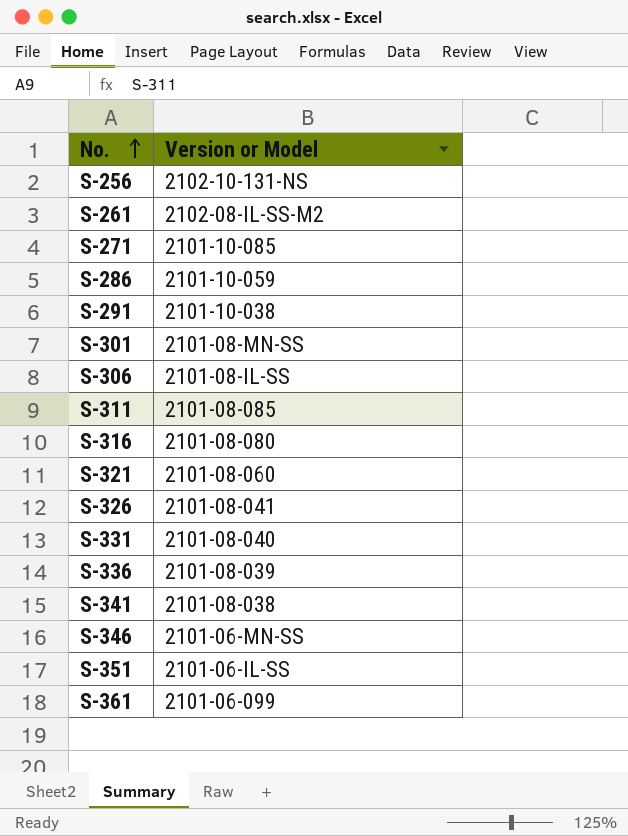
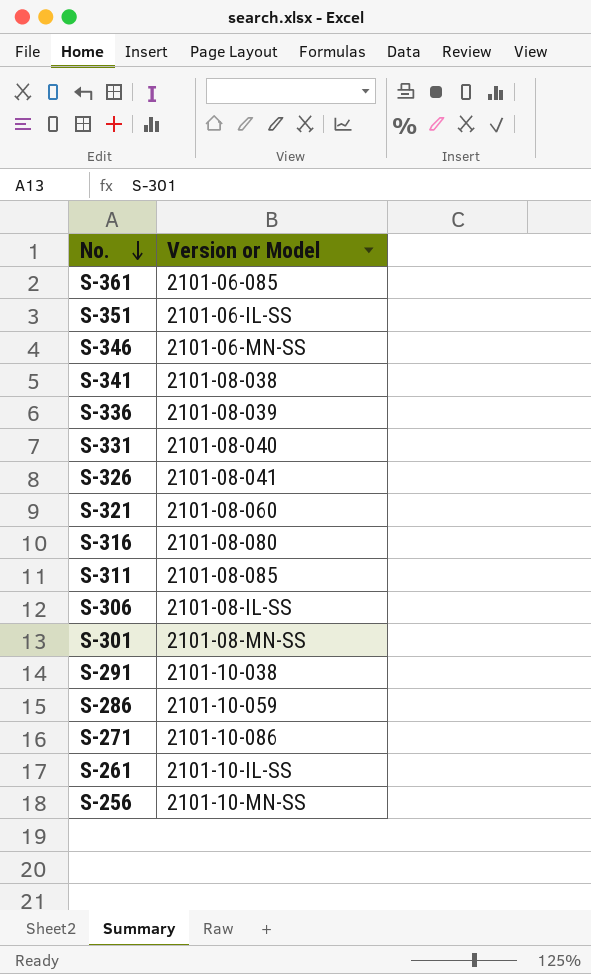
row order: No. ascending -> No. descending
S-361 | Version or Model: 2101-06-099 -> 2101-06-085
S-271 | Version or Model: 2101-10-085 -> 2101-10-086
S-261 | Version or Model: 2102-08-IL-SS-M2 -> 2101-10-IL-SS
S-256 | Version or Model: 2102-10-131-NS -> 2101-10-MN-SS

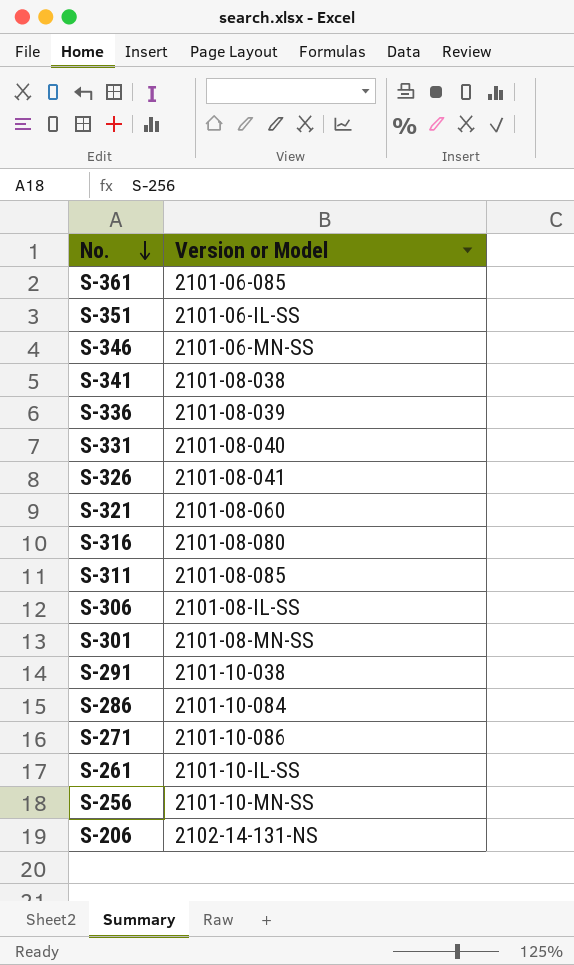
S-286 | Version or Model: 2101-10-059 -> 2101-10-084
row S-206: none -> 2102-14-131-NS

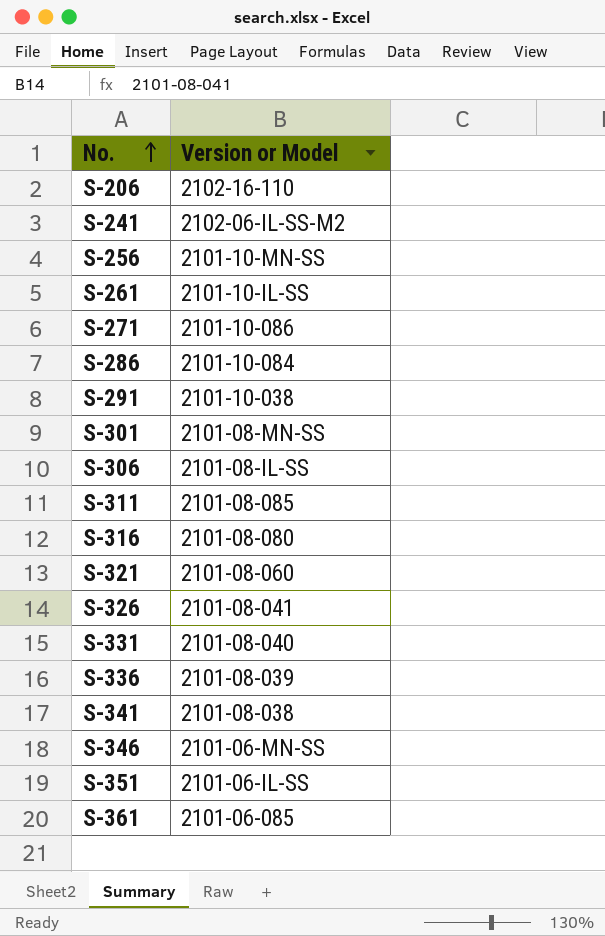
row order: No. descending -> No. ascending
S-206 | Version or Model: 2102-14-131-NS -> 2102-16-110
row S-241: none -> 2102-06-IL-SS-M2

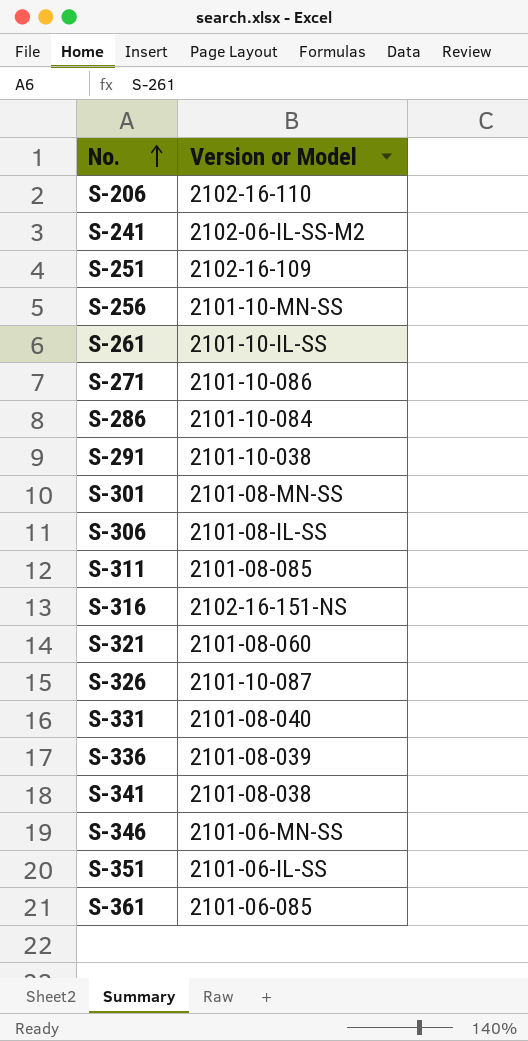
row S-251: none -> 2102-16-109
S-316 | Version or Model: 2101-08-080 -> 2102-16-151-NS
S-326 | Version or Model: 2101-08-041 -> 2101-10-087

